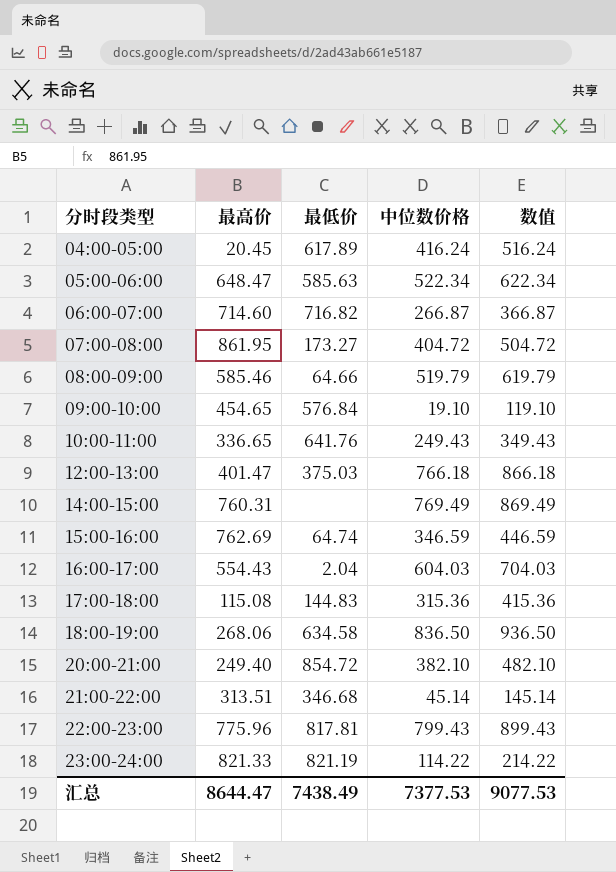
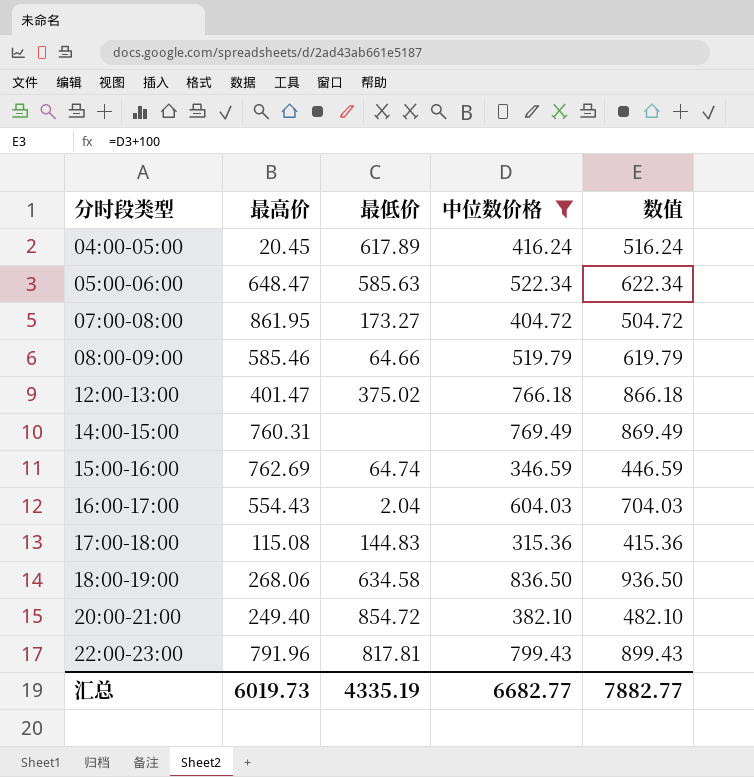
filter: none -> 中位数价格 >= 315.36
12:00-13:00 | 最低价: 375.03 -> 375.02
22:00-23:00 | 最高价: 775.96 -> 791.96
汇总 | 最高价: 8644.47 -> 6019.73
汇总 | 最低价: 7438.49 -> 4335.19
汇总 | 中位数价格: 7377.53 -> 6682.77
汇总 | 数值: 9077.53 -> 7882.77

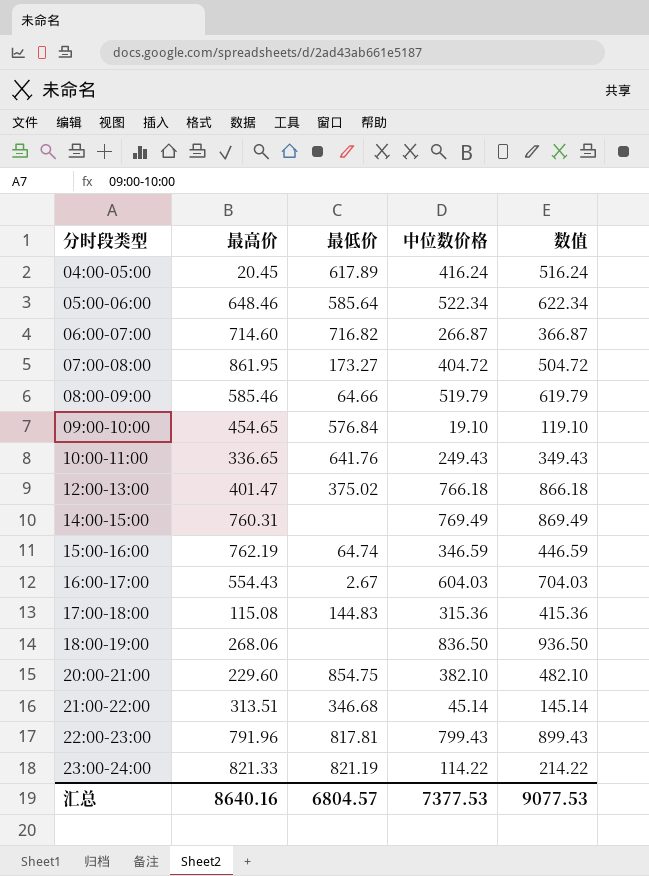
filter: 中位数价格 >= 315.36 -> none
05:00-06:00 | 最高价: 648.47 -> 648.46
05:00-06:00 | 最低价: 585.63 -> 585.64
15:00-16:00 | 最高价: 762.69 -> 762.19
16:00-17:00 | 最低价: 2.04 -> 2.67
18:00-19:00 | 最低价: 634.58 -> none
20:00-21:00 | 最高价: 249.40 -> 229.60
20:00-21:00 | 最低价: 854.72 -> 854.75
汇总 | 最高价: 6019.73 -> 8640.16
汇总 | 最低价: 4335.19 -> 6804.57
汇总 | 中位数价格: 6682.77 -> 7377.53
汇总 | 数值: 7882.77 -> 9077.53

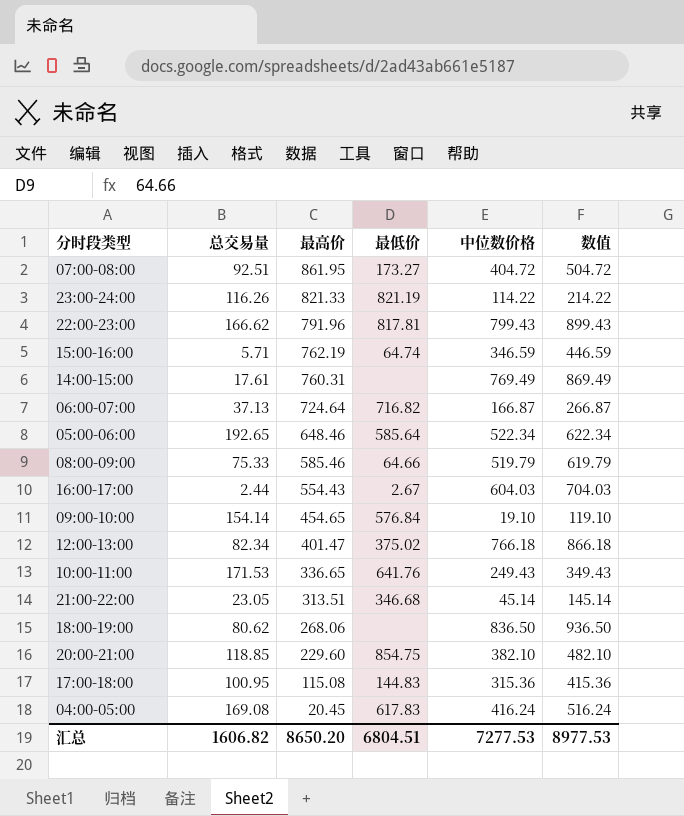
row order: 分时段类型 ascending -> 最高价 descending
column 总交易量 | position: none -> 2
06:00-07:00 | 最高价: 714.60 -> 724.64
06:00-07:00 | 中位数价格: 266.87 -> 166.87
06:00-07:00 | 数值: 366.87 -> 266.87
04:00-05:00 | 最低价: 617.89 -> 617.83
汇总 | 最高价: 8640.16 -> 8650.20
汇总 | 最低价: 6804.57 -> 6804.51
汇总 | 中位数价格: 7377.53 -> 7277.53
汇总 | 数值: 9077.53 -> 8977.53

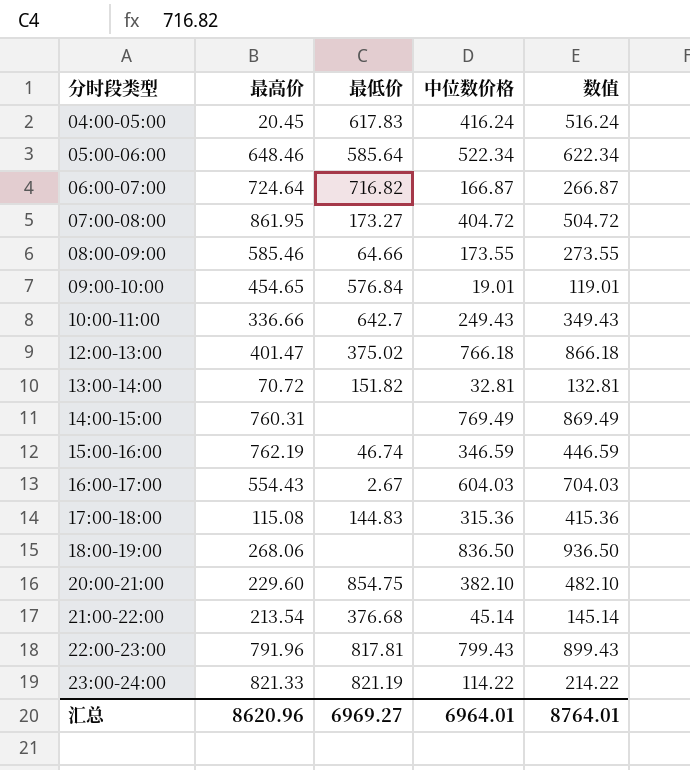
row order: 最高价 descending -> 分时段类型 ascending
column 总交易量 | position: 2 -> none
08:00-09:00 | 中位数价格: 519.79 -> 173.55
08:00-09:00 | 数值: 619.79 -> 273.55
09:00-10:00 | 中位数价格: 19.10 -> 19.01
09:00-10:00 | 数值: 119.10 -> 119.01
10:00-11:00 | 最高价: 336.65 -> 336.66
10:00-11:00 | 最低价: 641.76 -> 642.7
row 13:00-14:00: none -> 70.72 | 151.82 | 32.81 | 132.81
15:00-16:00 | 最低价: 64.74 -> 46.74
21:00-22:00 | 最高价: 313.51 -> 213.54
21:00-22:00 | 最低价: 346.68 -> 376.68
汇总 | 最高价: 8650.20 -> 8620.96
汇总 | 最低价: 6804.51 -> 6969.27
汇总 | 中位数价格: 7277.53 -> 6964.01
汇总 | 数值: 8977.53 -> 8764.01

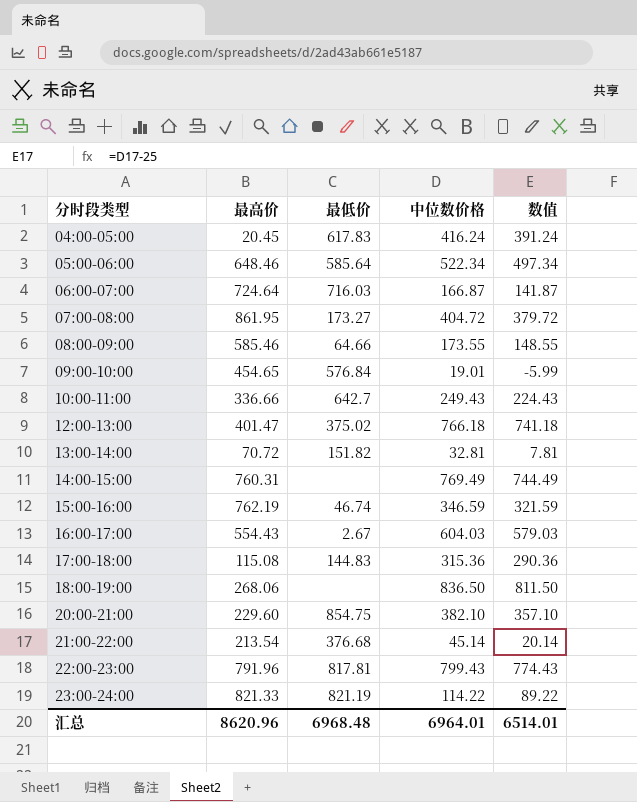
column 数值 | formula: [中位数价格] + 100 -> [中位数价格] - 25
06:00-07:00 | 最低价: 716.82 -> 716.03
汇总 | 最低价: 6969.27 -> 6968.48
汇总 | 数值: 8764.01 -> 6514.01

